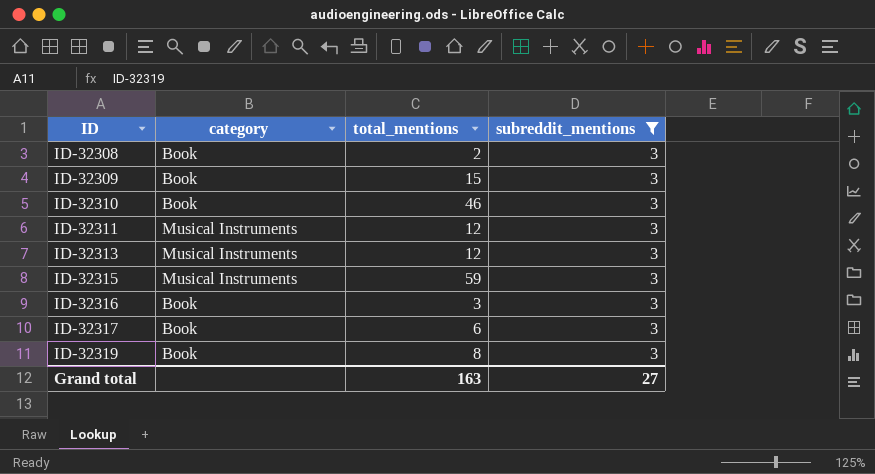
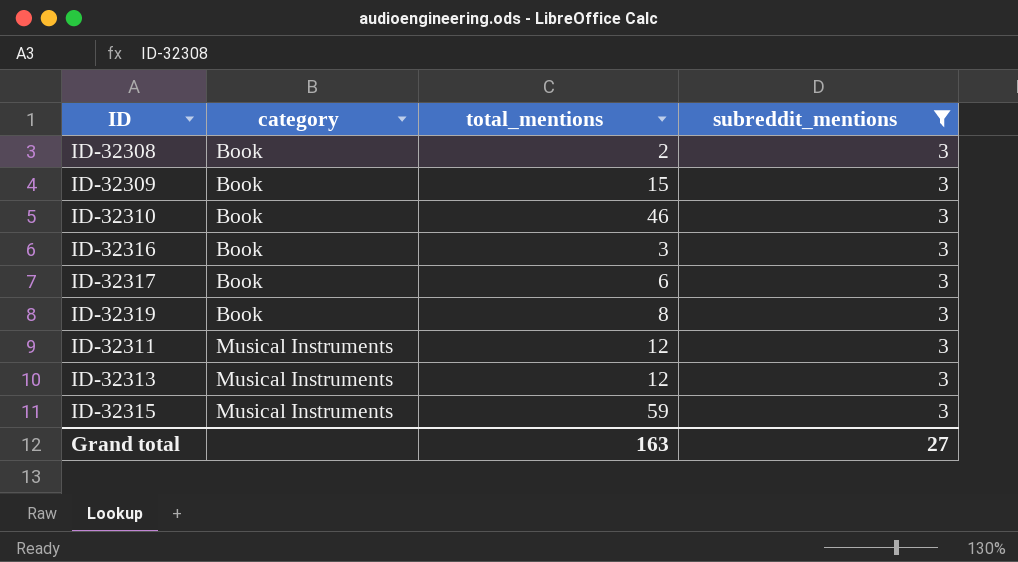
row order: ID ascending -> category ascending

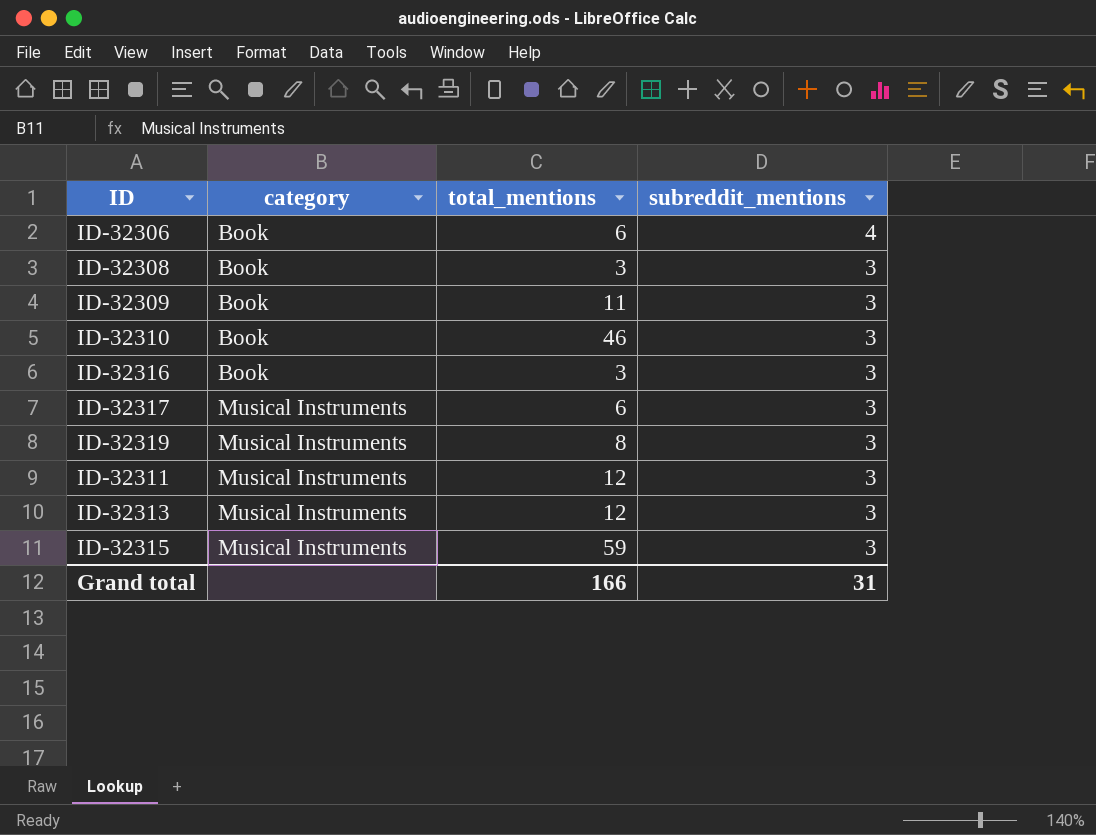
filter: subreddit_mentions = 3 -> none
ID-32308 | total_mentions: 2 -> 3
ID-32309 | total_mentions: 15 -> 11
ID-32317 | category: Book -> Musical Instruments
ID-32319 | category: Book -> Musical Instruments
Grand total | total_mentions: 163 -> 166
Grand total | subreddit_mentions: 27 -> 31

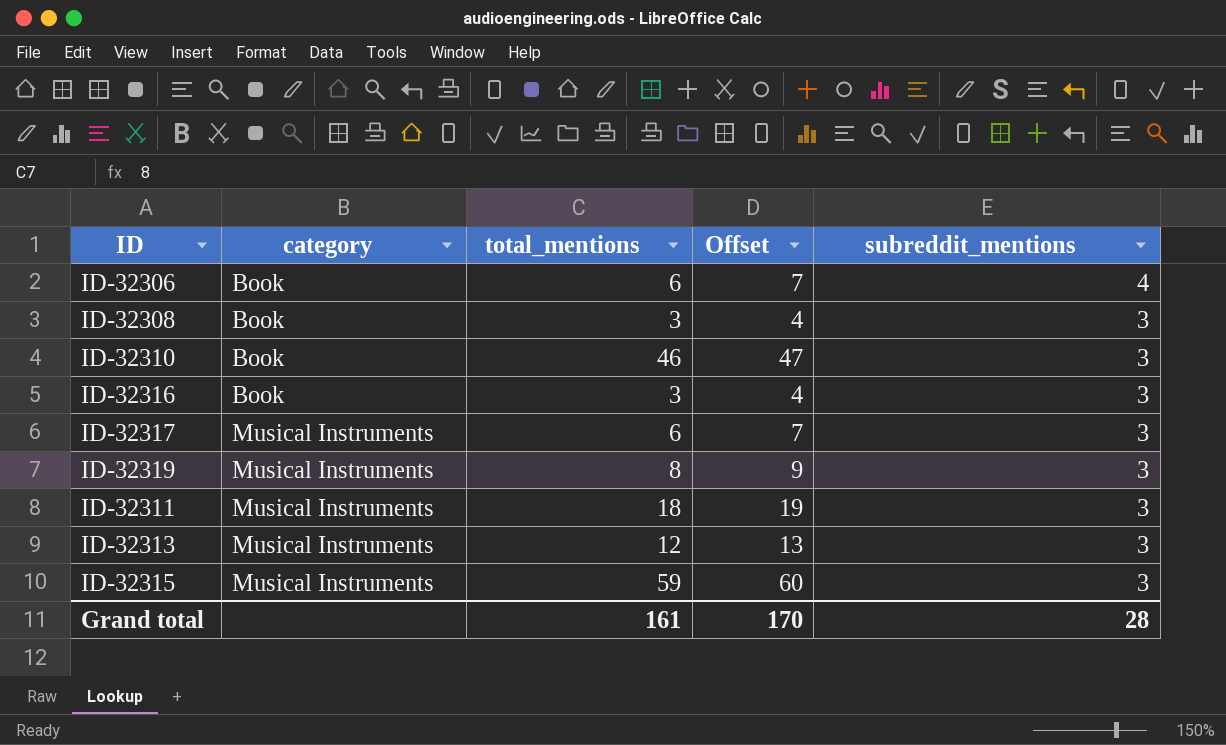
column Offset | formula: none -> [total_mentions] + 1
row ID-32309: Book | 11 | 3 -> none
ID-32311 | total_mentions: 12 -> 18
Grand total | total_mentions: 166 -> 161
Grand total | subreddit_mentions: 31 -> 28

